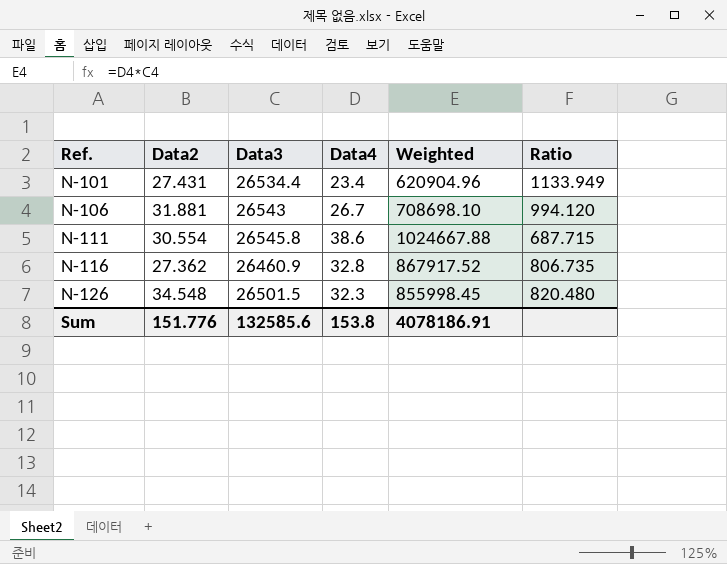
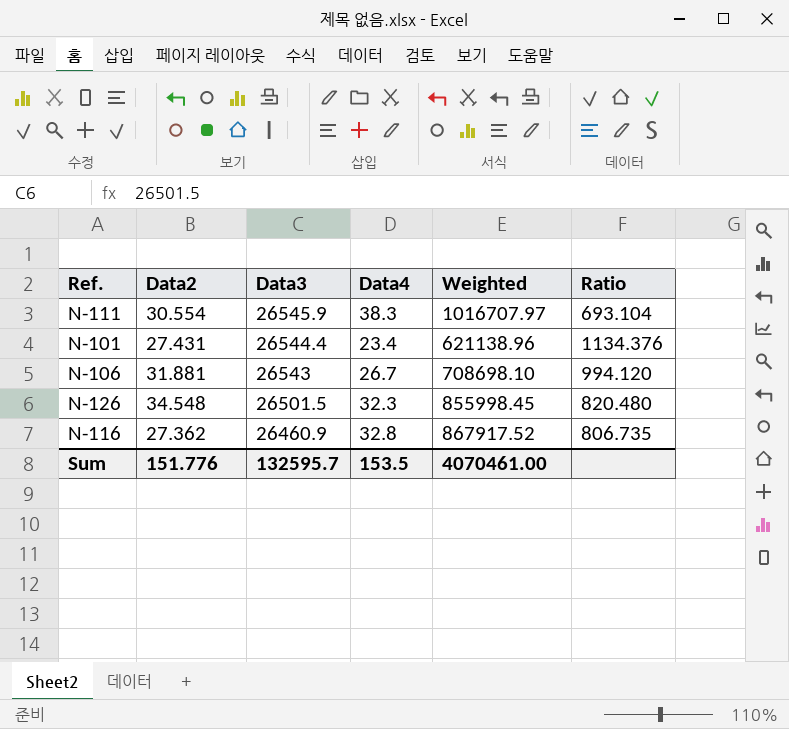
row order: Ref. ascending -> Data3 descending
N-111 | Data3: 26545.8 -> 26545.9
N-111 | Data4: 38.6 -> 38.3
N-111 | Weighted: 1024667.88 -> 1016707.97
N-111 | Ratio: 687.715 -> 693.104
N-101 | Data3: 26534.4 -> 26544.4
N-101 | Weighted: 620904.96 -> 621138.96
N-101 | Ratio: 1133.949 -> 1134.376
Sum | Data3: 132585.6 -> 132595.7
Sum | Data4: 153.8 -> 153.5
Sum | Weighted: 4078186.91 -> 4070461.00

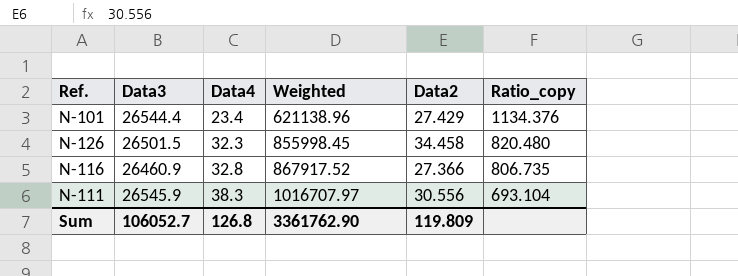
row order: Data3 descending -> Data4 ascending
column Data2 | position: 2 -> 5
column name: Ratio -> Ratio_copy
row N-106: 31.881 | 26543 | 26.7 | 708698.10 | 994.120 -> none
N-101 | Data2: 27.431 -> 27.429
N-126 | Data2: 34.548 -> 34.458
N-116 | Data2: 27.362 -> 27.366
N-111 | Data2: 30.554 -> 30.556
Sum | Data3: 132595.7 -> 106052.7
Sum | Data4: 153.5 -> 126.8
Sum | Weighted: 4070461.00 -> 3361762.90
Sum | Data2: 151.776 -> 119.809

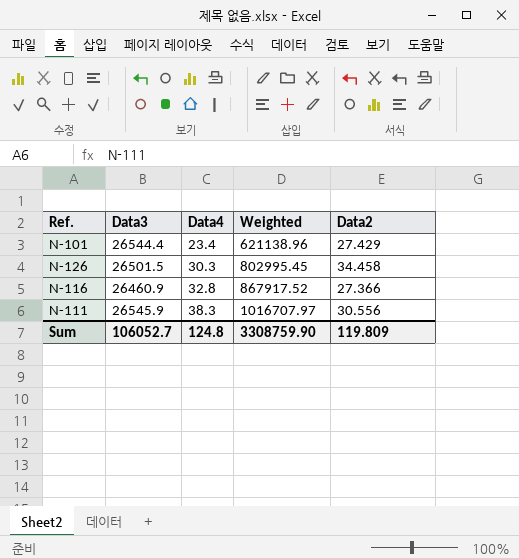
column Ratio_copy | formula: [Data3] / [Data4] -> none
N-126 | Data4: 32.3 -> 30.3
N-126 | Weighted: 855998.45 -> 802995.45
Sum | Data4: 126.8 -> 124.8
Sum | Weighted: 3361762.90 -> 3308759.90

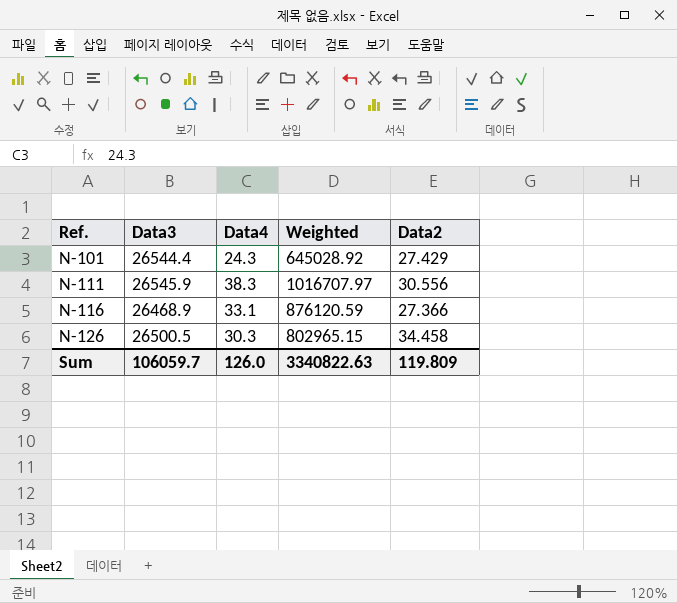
row order: Data4 ascending -> Ref. ascending
N-101 | Data4: 23.4 -> 24.3
N-101 | Weighted: 621138.96 -> 645028.92
N-116 | Data3: 26460.9 -> 26468.9
N-116 | Data4: 32.8 -> 33.1
N-116 | Weighted: 867917.52 -> 876120.59
N-126 | Data3: 26501.5 -> 26500.5
N-126 | Weighted: 802995.45 -> 802965.15
Sum | Data3: 106052.7 -> 106059.7
Sum | Data4: 124.8 -> 126.0
Sum | Weighted: 3308759.90 -> 3340822.63

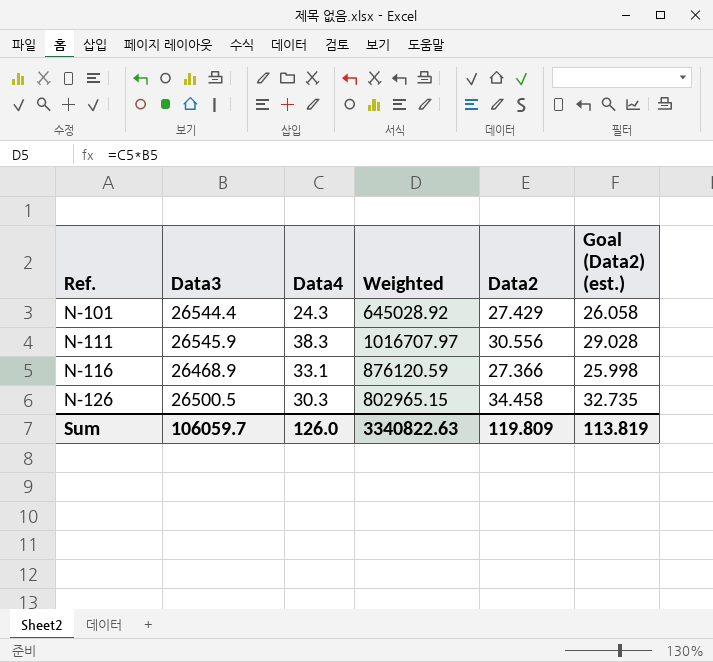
column Goal (Data2) (est.) | formula: none -> [Data2] * 0.95

